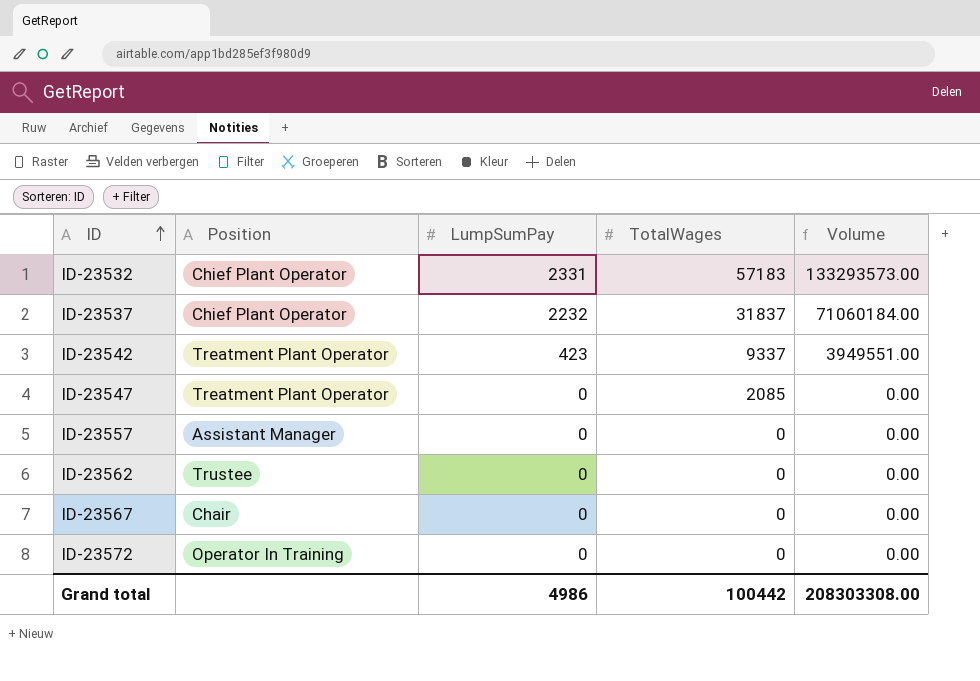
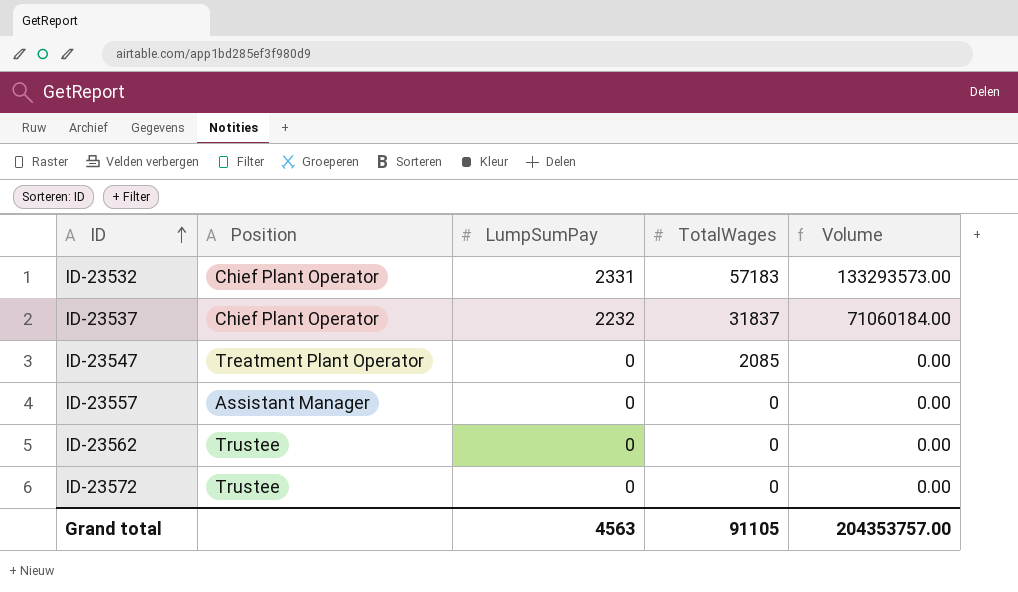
row ID-23542: Treatment Plant Operator | 423 | 9337 | 3949551.00 -> none
row ID-23567: Chair | 0 | 0 | 0.00 -> none
ID-23572 | Position: Operator In Training -> Trustee
Grand total | LumpSumPay: 4986 -> 4563
Grand total | TotalWages: 100442 -> 91105
Grand total | Volume: 208303308.00 -> 204353757.00

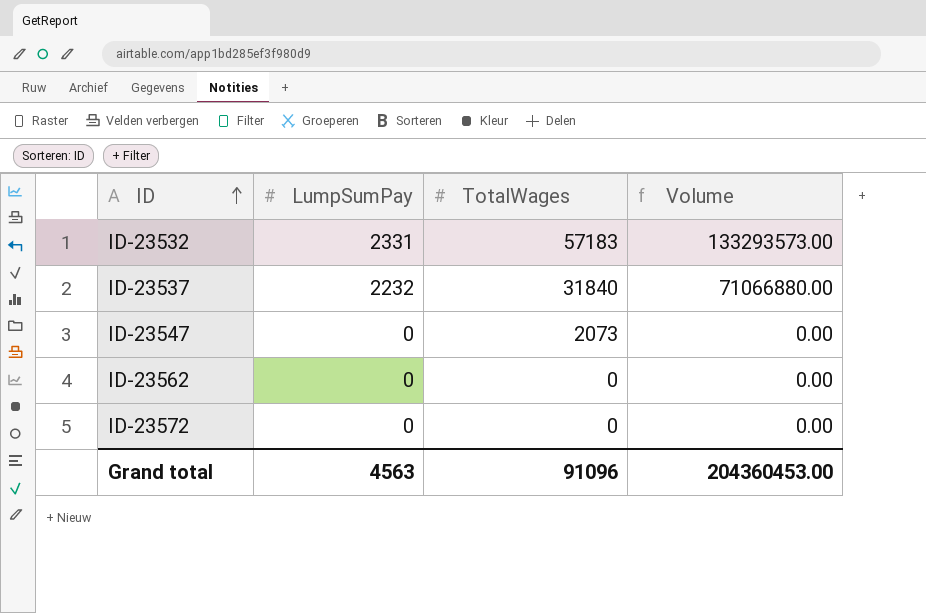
column Position | position: 2 -> none
row ID-23557: Assistant Manager | 0 | 0 | 0.00 -> none
ID-23537 | TotalWages: 31837 -> 31840
ID-23537 | Volume: 71060184.00 -> 71066880.00
ID-23547 | TotalWages: 2085 -> 2073
Grand total | TotalWages: 91105 -> 91096
Grand total | Volume: 204353757.00 -> 204360453.00

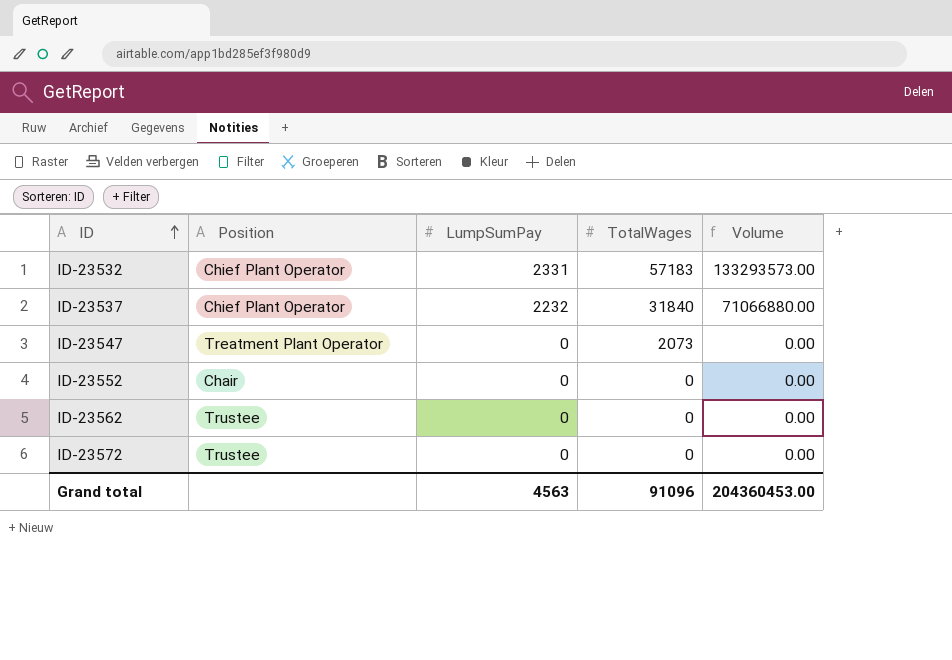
column Position | position: none -> 2
row ID-23552: none -> Chair | 0 | 0 | 0.00

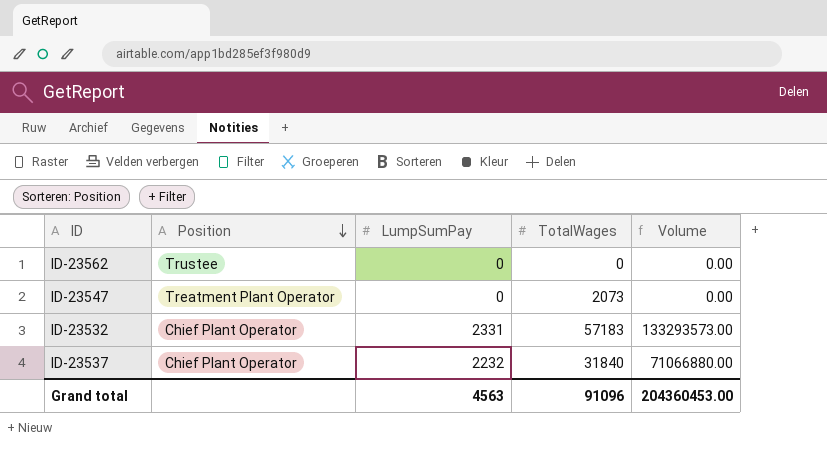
row order: ID ascending -> Position descending
row ID-23552: Chair | 0 | 0 | 0.00 -> none
row ID-23572: Trustee | 0 | 0 | 0.00 -> none

